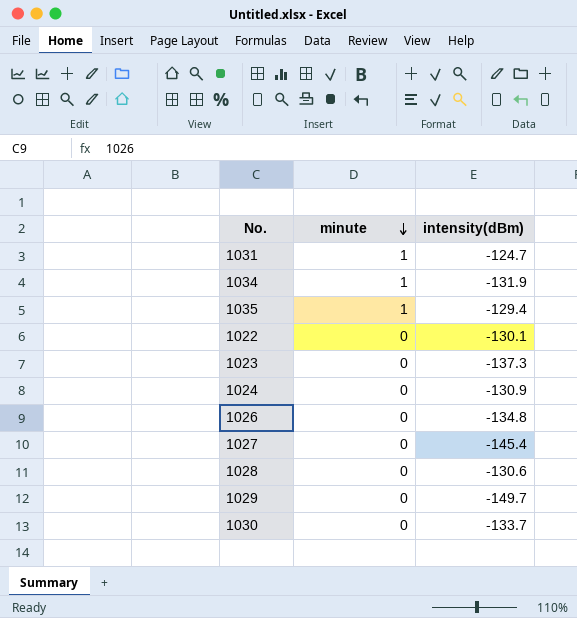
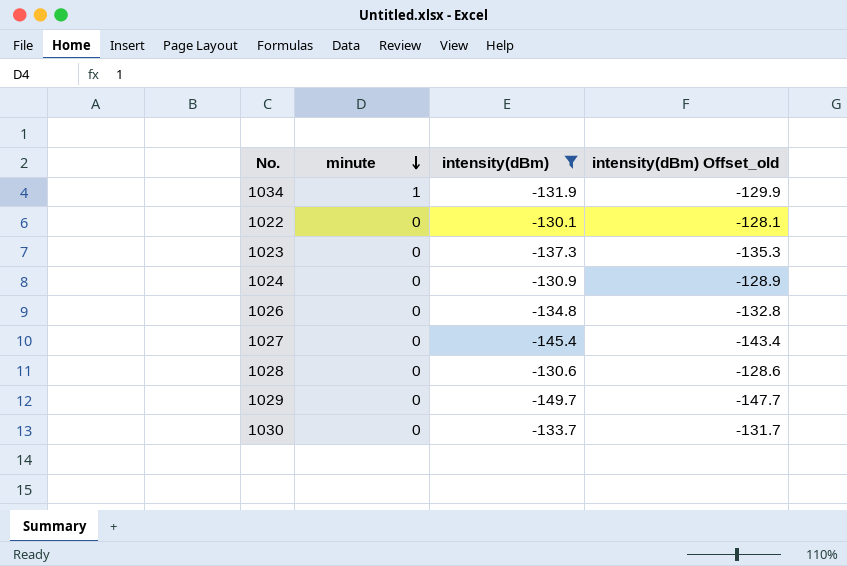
filter: none -> intensity(dBm) <= -130.1
column intensity(dBm) Offset_old | formula: none -> [intensity(dBm)] + 2

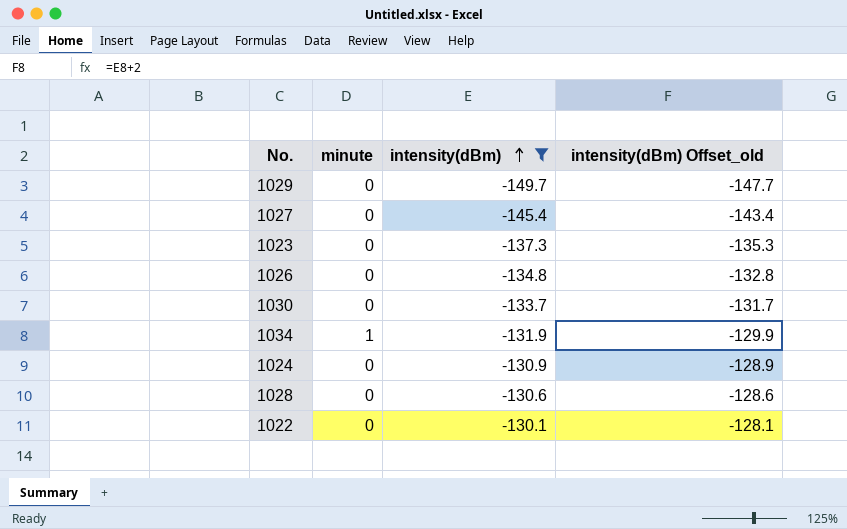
row order: minute descending -> intensity(dBm) ascending

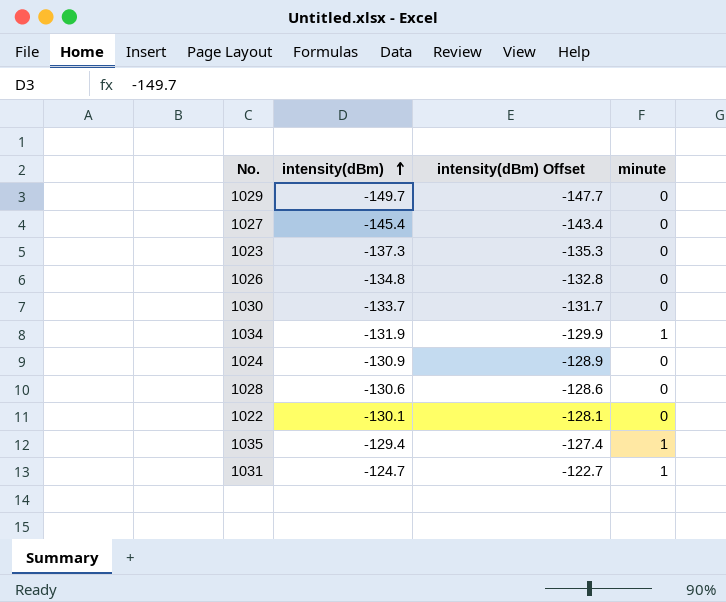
filter: intensity(dBm) <= -130.1 -> none
column name: intensity(dBm) Offset_old -> intensity(dBm) Offset
column minute | position: 2 -> 4

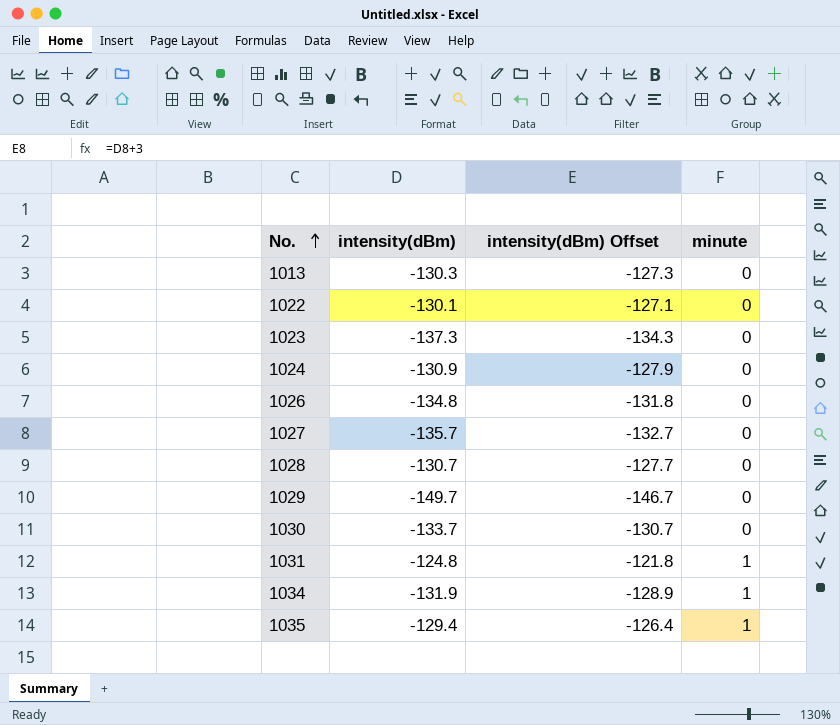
row order: intensity(dBm) ascending -> No. ascending
column intensity(dBm) Offset | formula: [intensity(dBm)] + 2 -> [intensity(dBm)] + 3
row 1013: none -> -130.3 | -127.3 | 0
1027 | intensity(dBm): -145.4 -> -135.7
1028 | intensity(dBm): -130.6 -> -130.7
1031 | intensity(dBm): -124.7 -> -124.8

